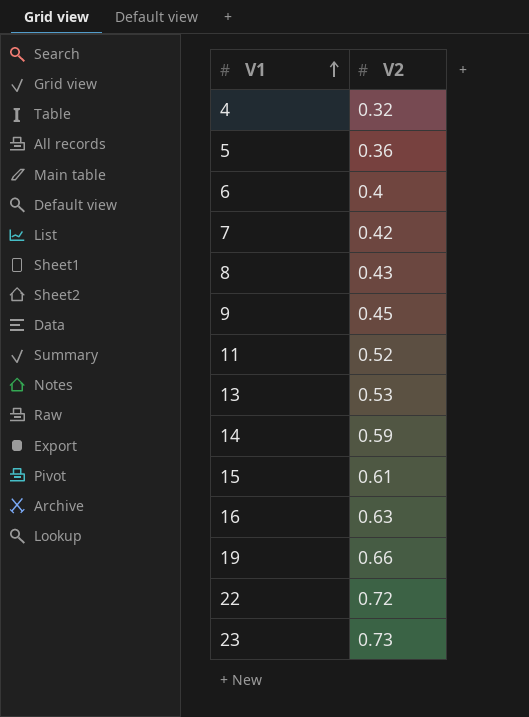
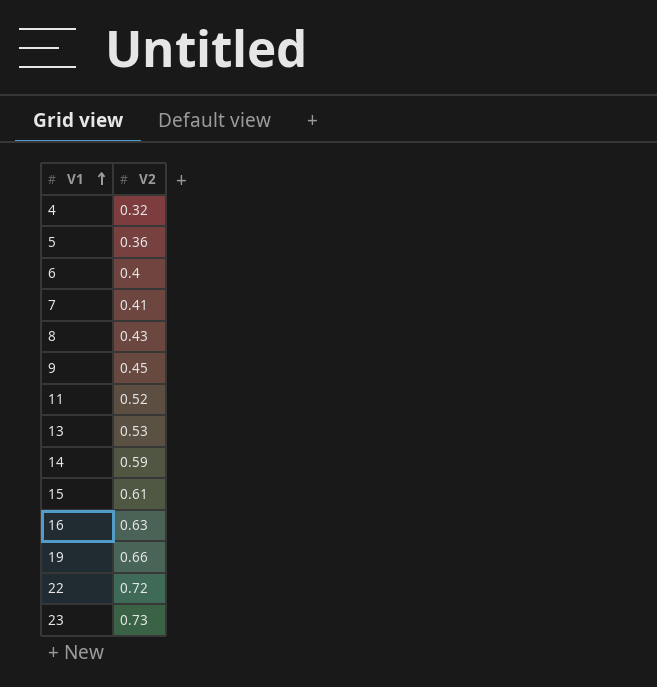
7 | V2: 0.42 -> 0.41

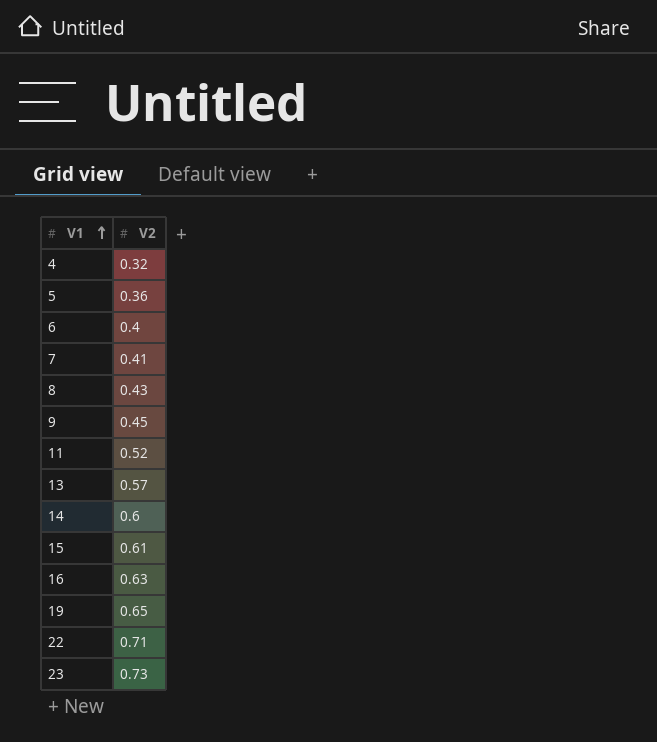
13 | V2: 0.53 -> 0.57
14 | V2: 0.59 -> 0.6
19 | V2: 0.66 -> 0.65
22 | V2: 0.72 -> 0.71

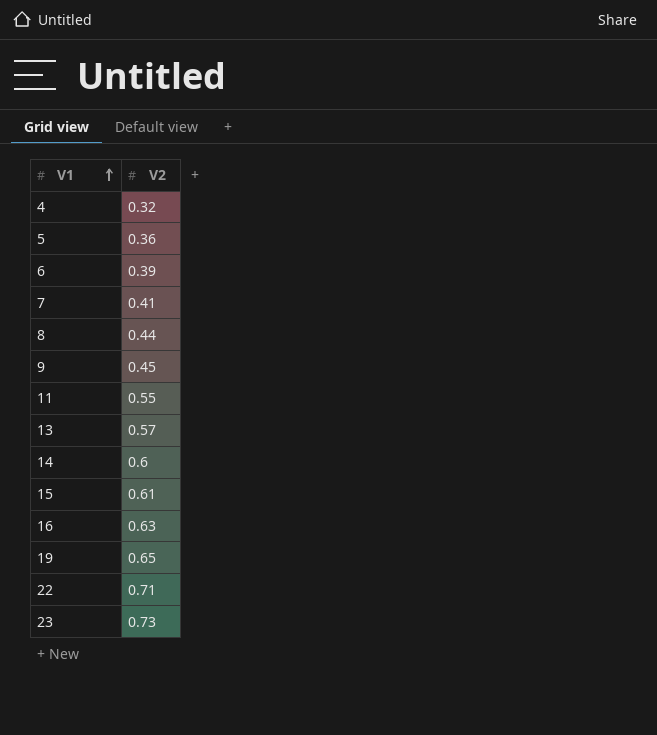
6 | V2: 0.4 -> 0.39
8 | V2: 0.43 -> 0.44
11 | V2: 0.52 -> 0.55

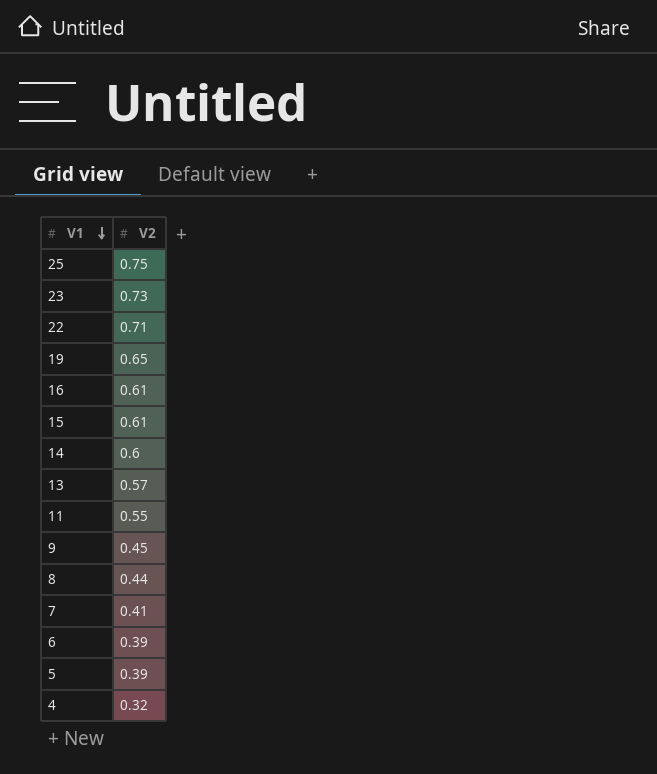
row order: V1 ascending -> V1 descending
row 25: none -> 0.75
16 | V2: 0.63 -> 0.61
5 | V2: 0.36 -> 0.39

